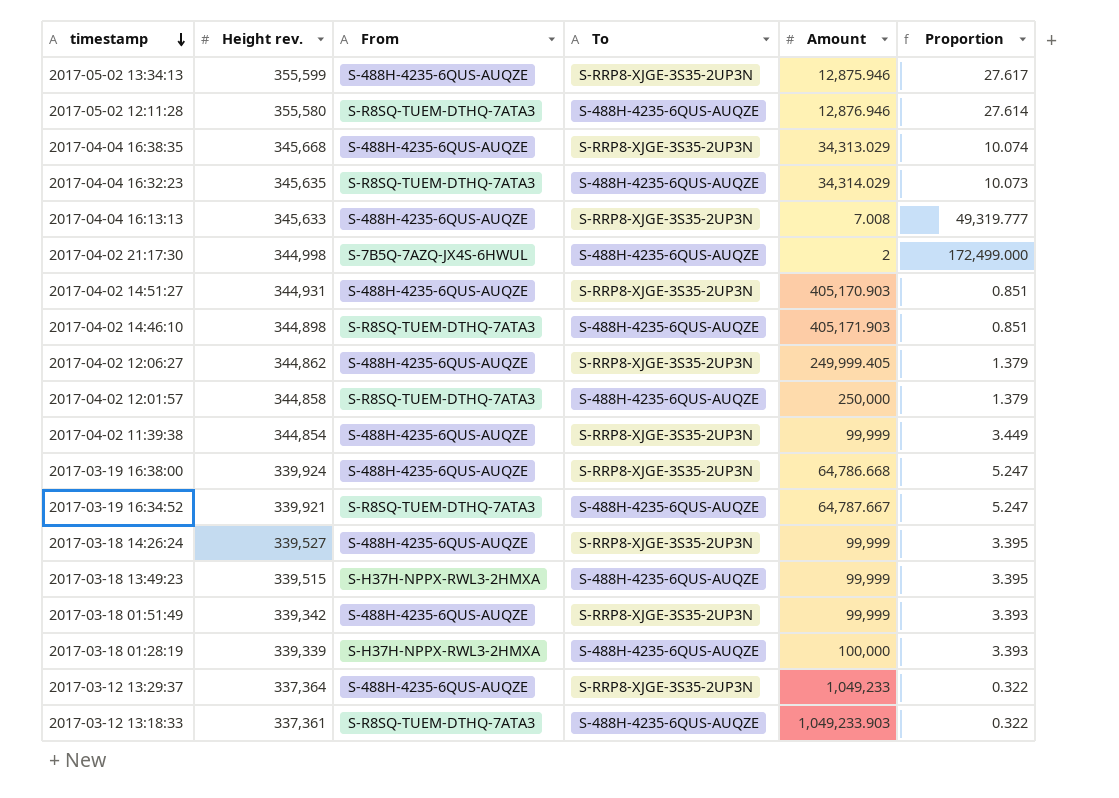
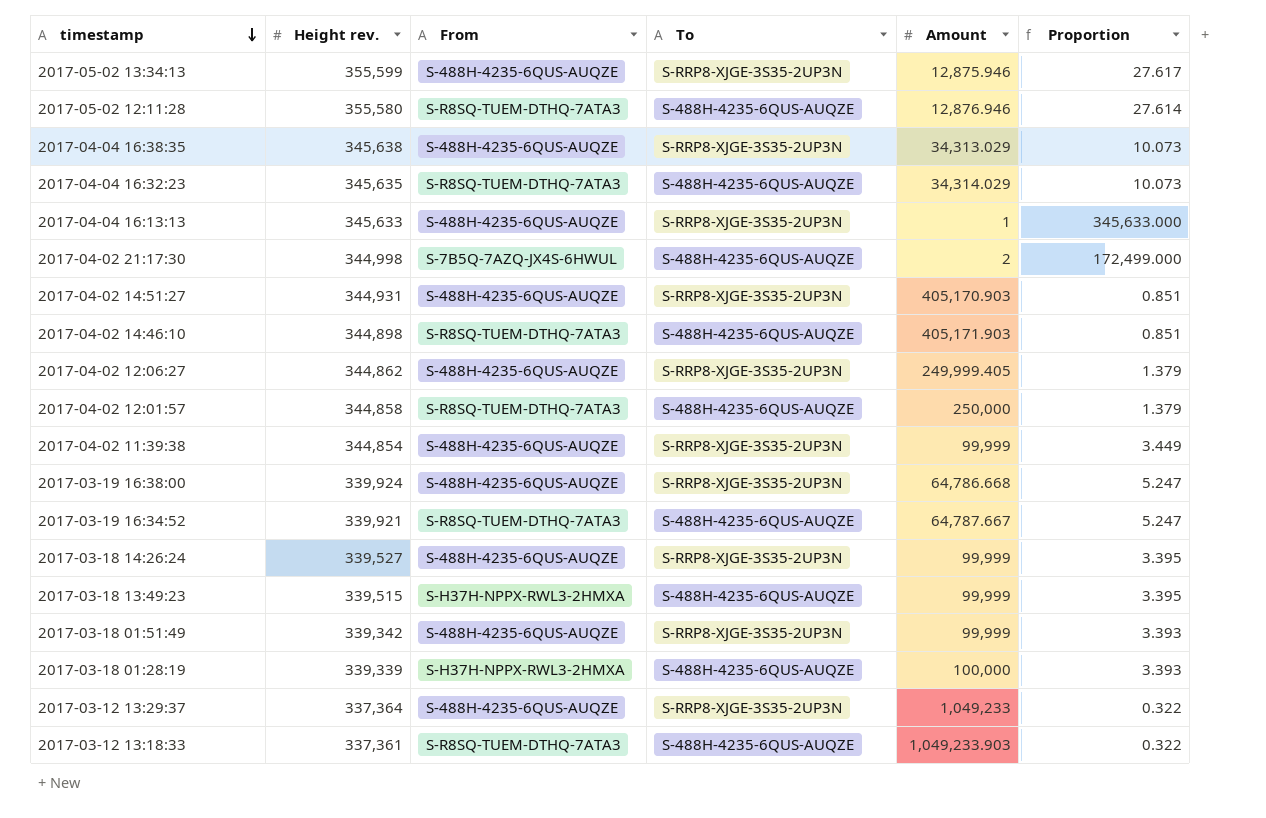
2017-04-04 16:38:35 | Height rev.: 345,668 -> 345,638
2017-04-04 16:38:35 | Proportion: 10.074 -> 10.073
2017-04-04 16:13:13 | Amount: 7.008 -> 1
2017-04-04 16:13:13 | Proportion: 49,319.777 -> 345,633.000

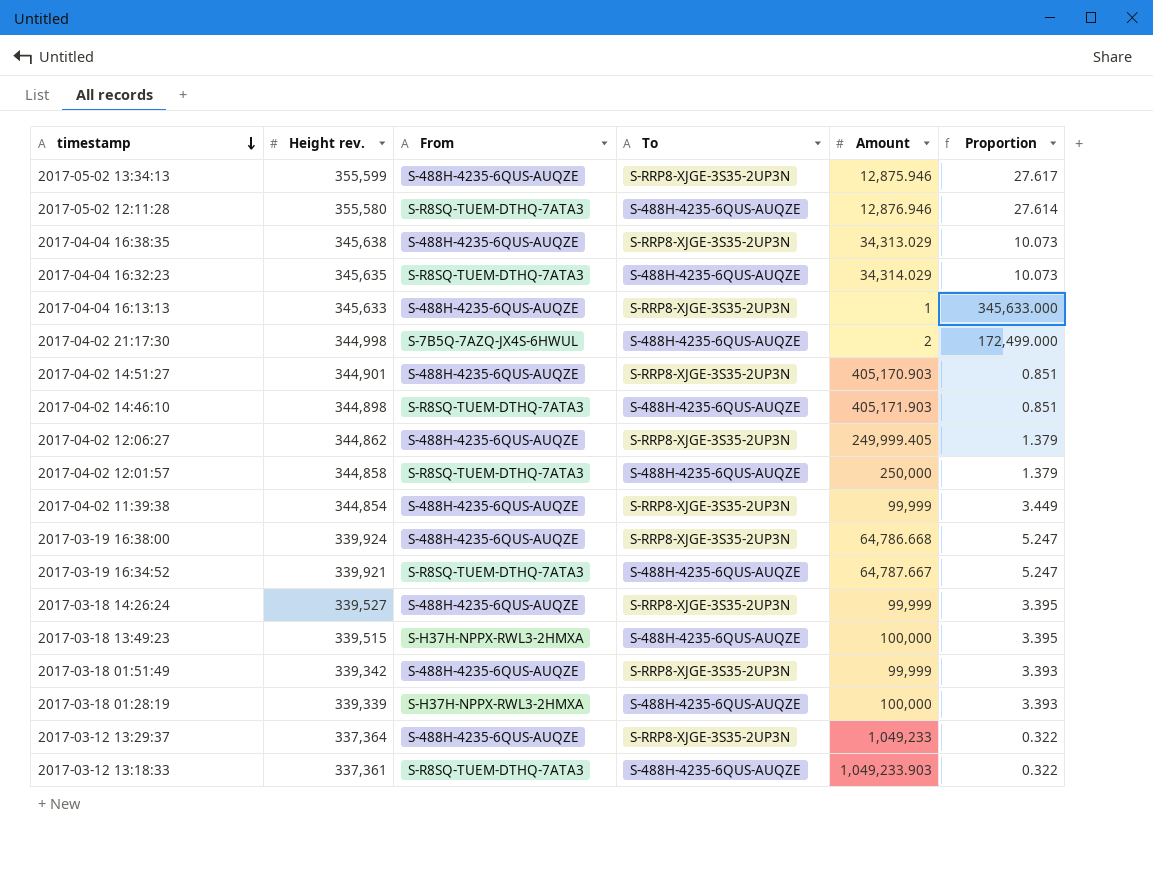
2017-04-02 14:51:27 | Height rev.: 344,931 -> 344,901
2017-03-18 13:49:23 | Amount: 99,999 -> 100,000

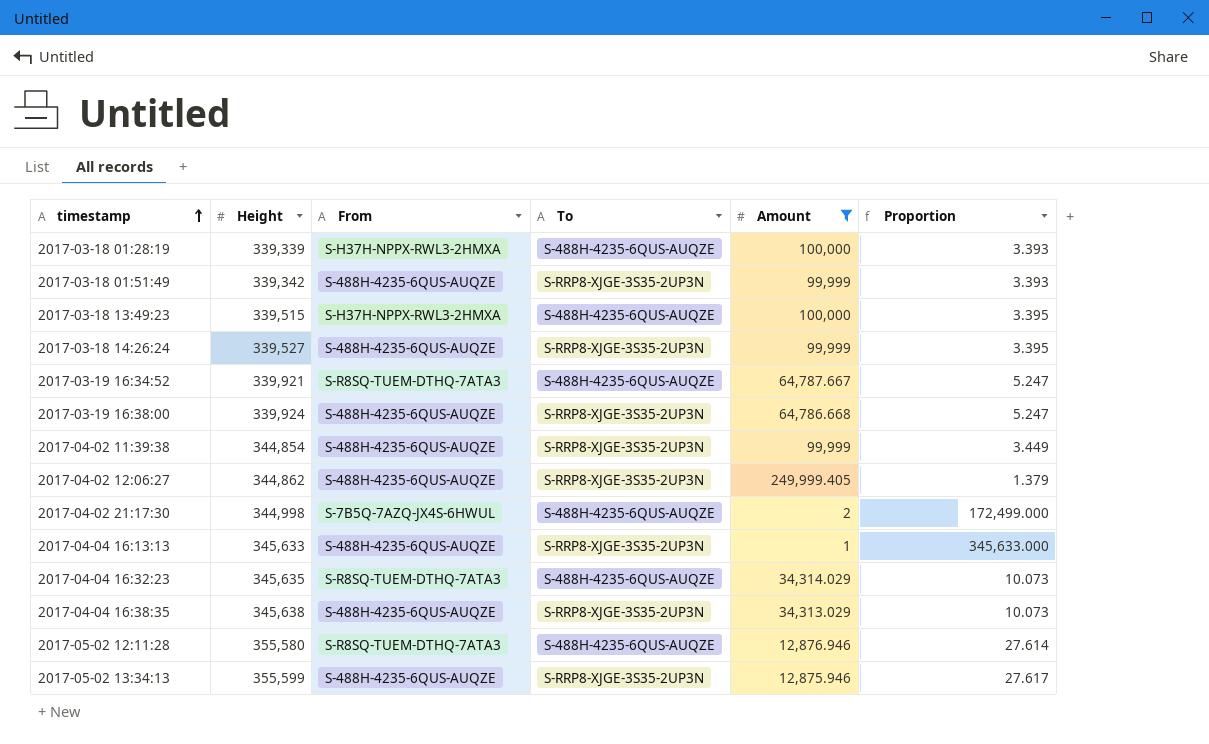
filter: none -> Amount <= 249,999.405
row order: timestamp descending -> timestamp ascending
column name: Height rev. -> Height

